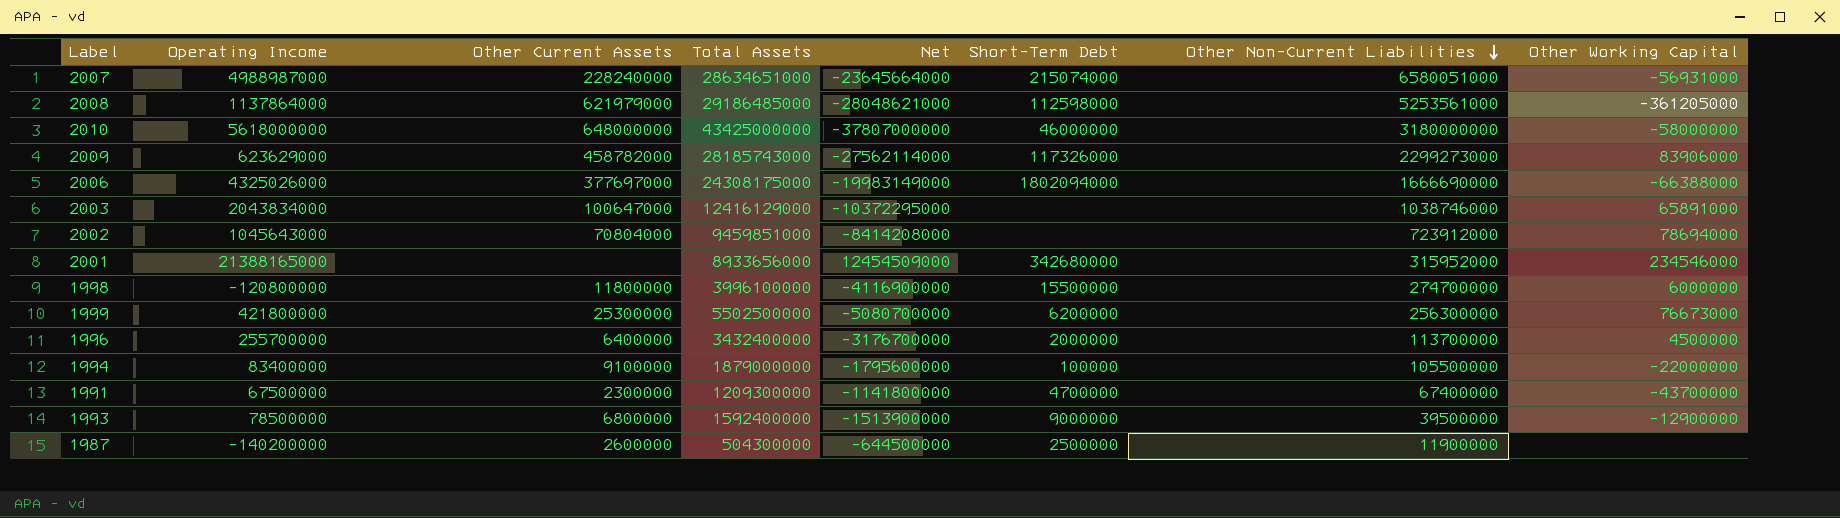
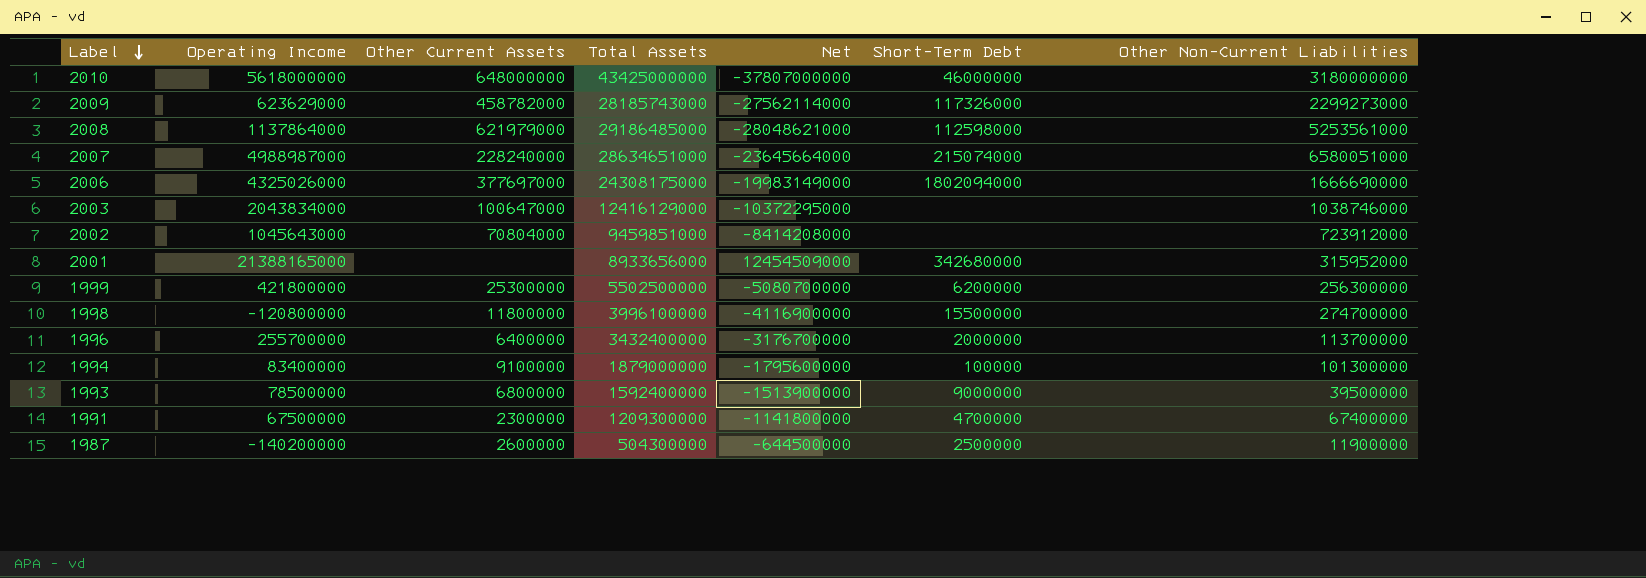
row order: Other Non-Current Liabilities descending -> Label descending
column Other Working Capital | position: 8 -> none
1994 | Other Non-Current Liabilities: 105500000 -> 101300000

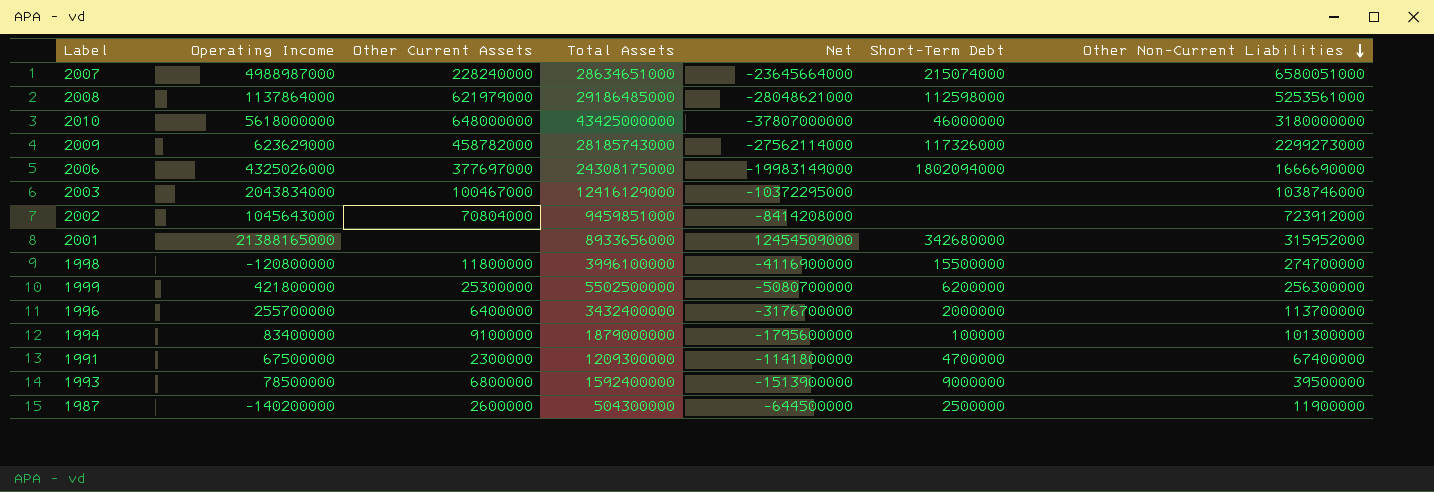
row order: Label descending -> Other Non-Current Liabilities descending
2003 | Other Current Assets: 100647000 -> 100467000

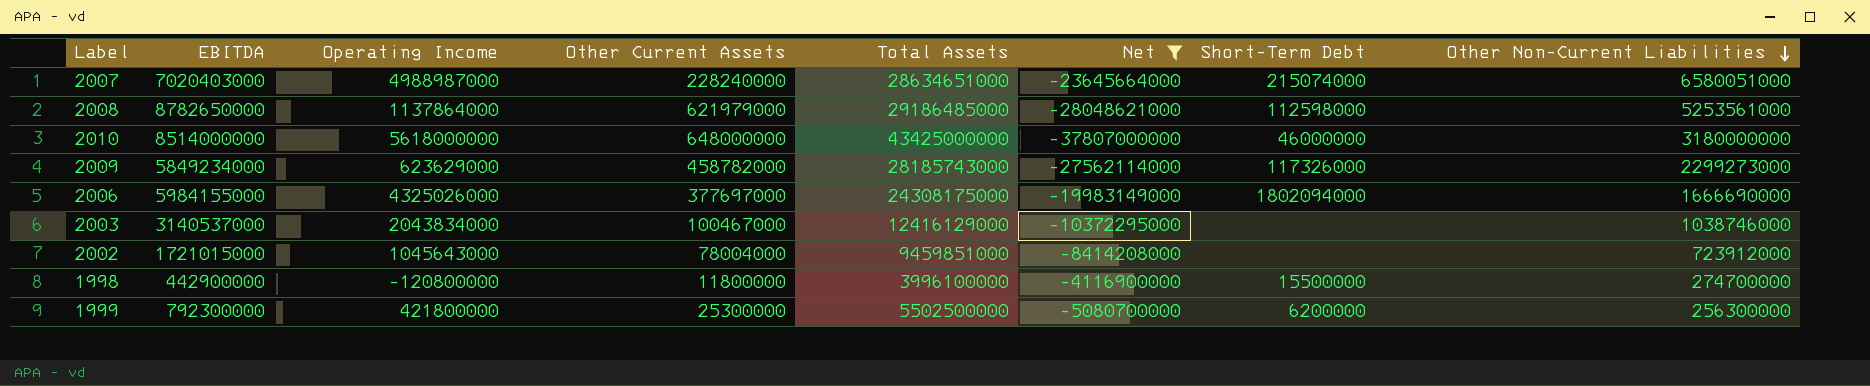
filter: none -> Net <= -4116900000
column EBITDA | position: none -> 2
2002 | Other Current Assets: 70804000 -> 78004000

